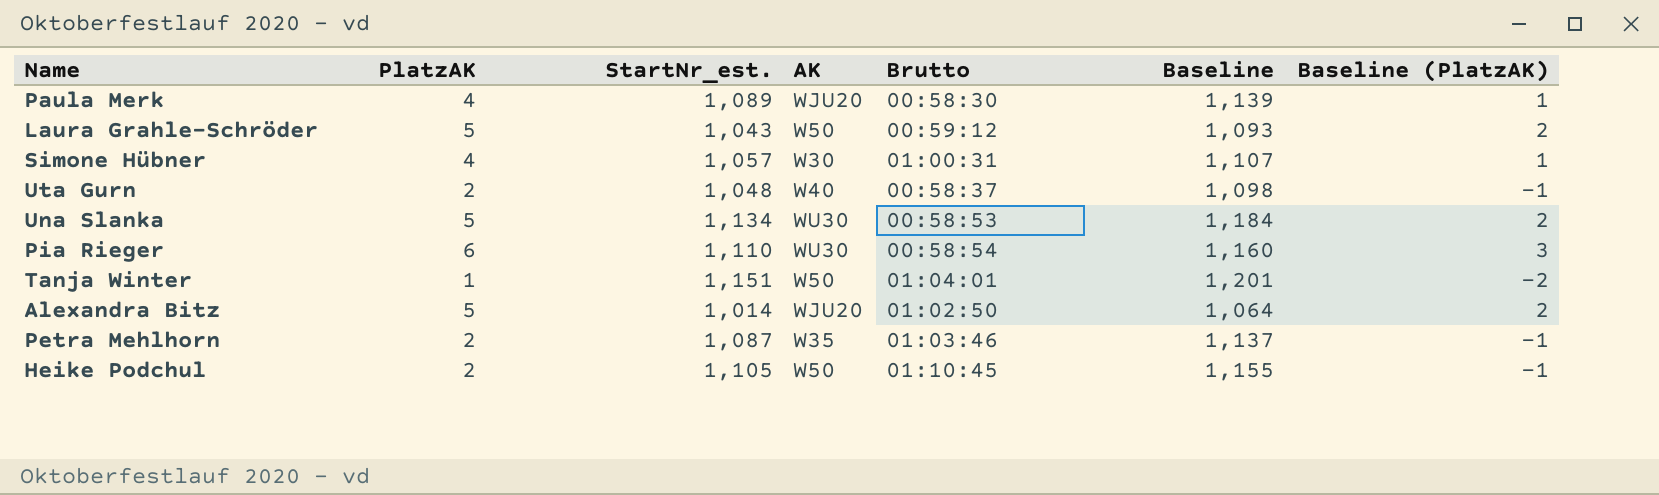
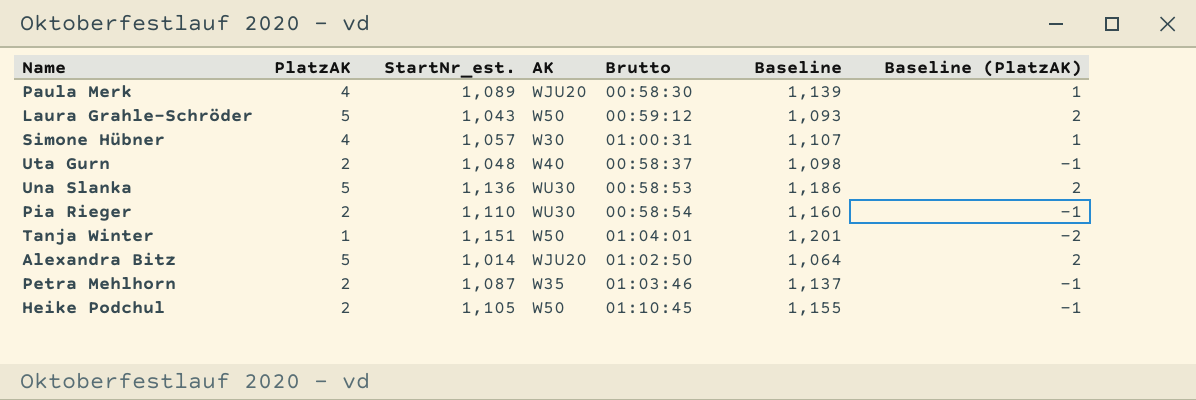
Una Slanka | StartNr_est.: 1,134 -> 1,136
Una Slanka | Baseline: 1,184 -> 1,186
Pia Rieger | PlatzAK: 6 -> 2
Pia Rieger | Baseline (PlatzAK): 3 -> -1

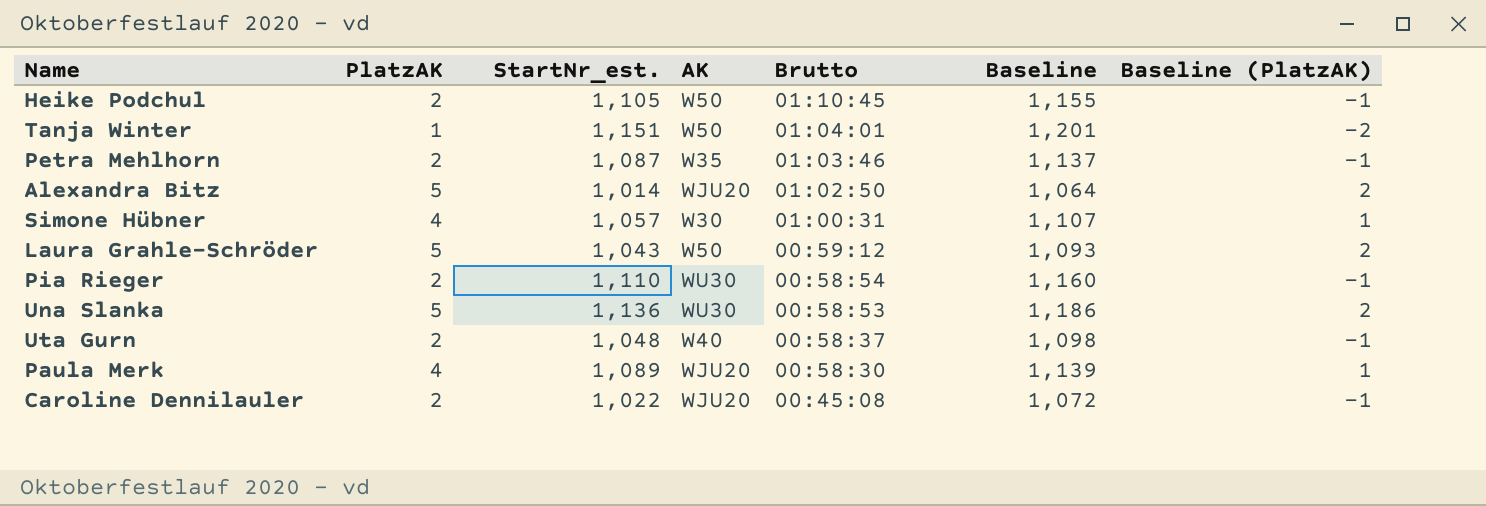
row order: none -> Brutto descending
row Caroline Dennilauler: none -> 2 | 1,022 | WJU20 | 00:45:08 | 1,072 | -1

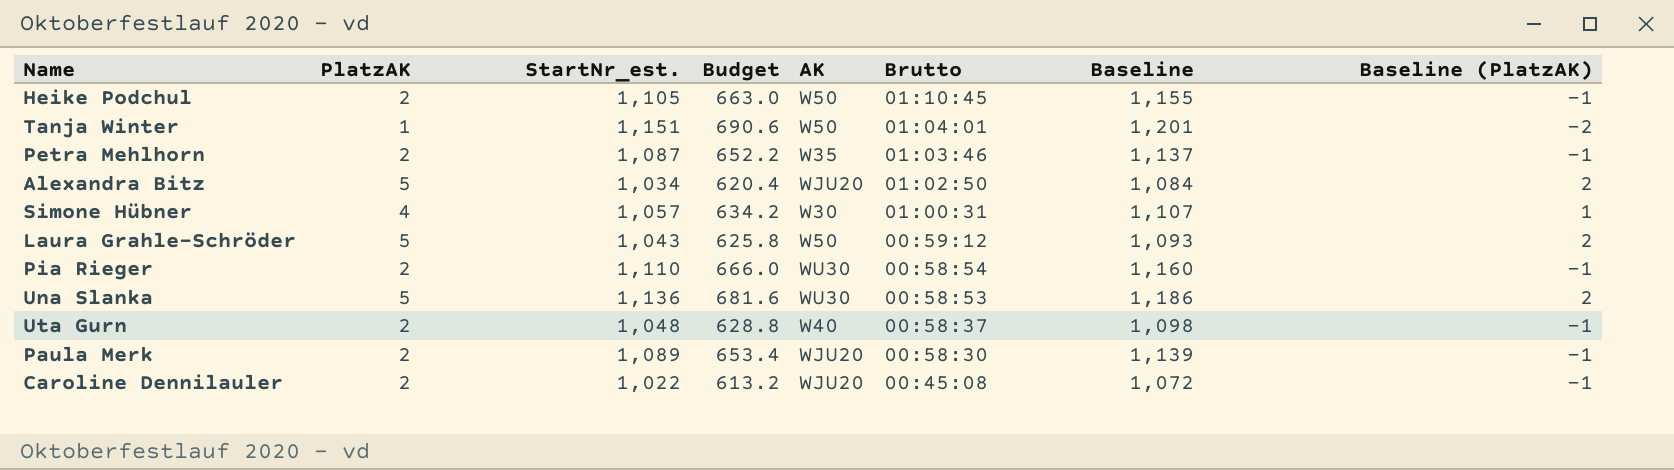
column Budget | formula: none -> [StartNr_est.] * 0.6
Alexandra Bitz | StartNr_est.: 1,014 -> 1,034
Alexandra Bitz | Baseline: 1,064 -> 1,084
Paula Merk | PlatzAK: 4 -> 2
Paula Merk | Baseline (PlatzAK): 1 -> -1

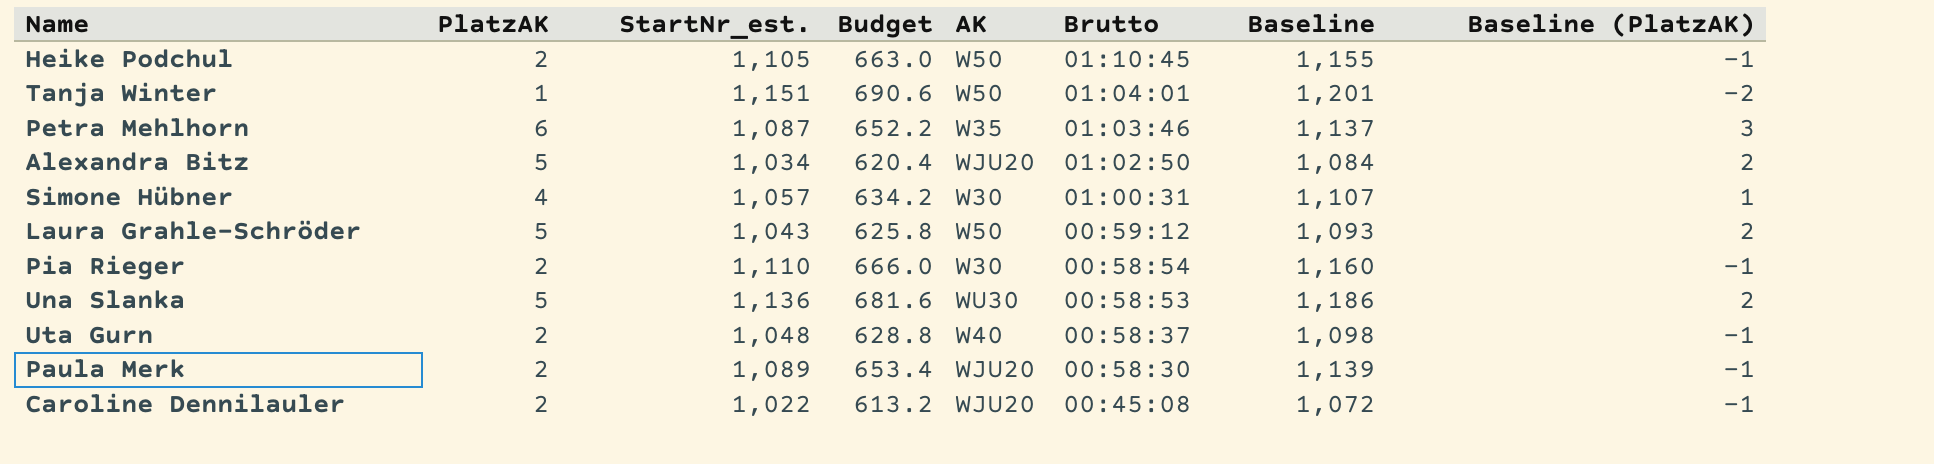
Petra Mehlhorn | PlatzAK: 2 -> 6
Petra Mehlhorn | Baseline (PlatzAK): -1 -> 3
Pia Rieger | AK: WU30 -> W30

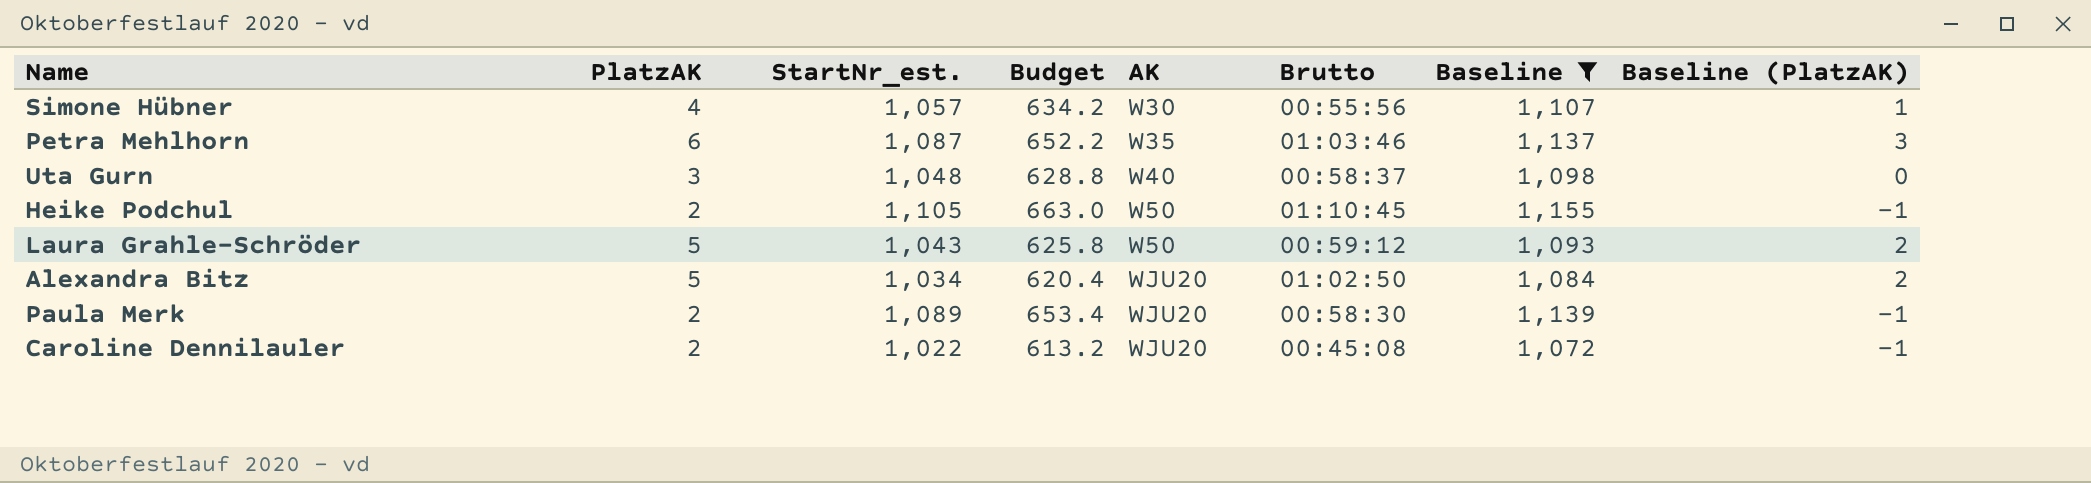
filter: none -> Baseline <= 1,155
row order: Brutto descending -> AK ascending
Simone Hübner | Brutto: 01:00:31 -> 00:55:56
Uta Gurn | PlatzAK: 2 -> 3
Uta Gurn | Baseline (PlatzAK): -1 -> 0

